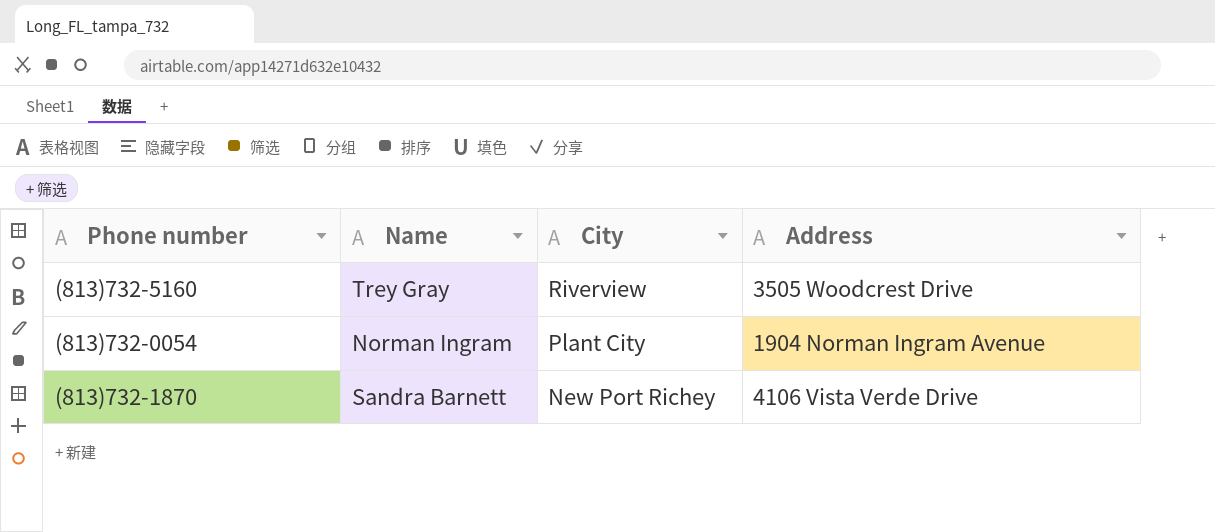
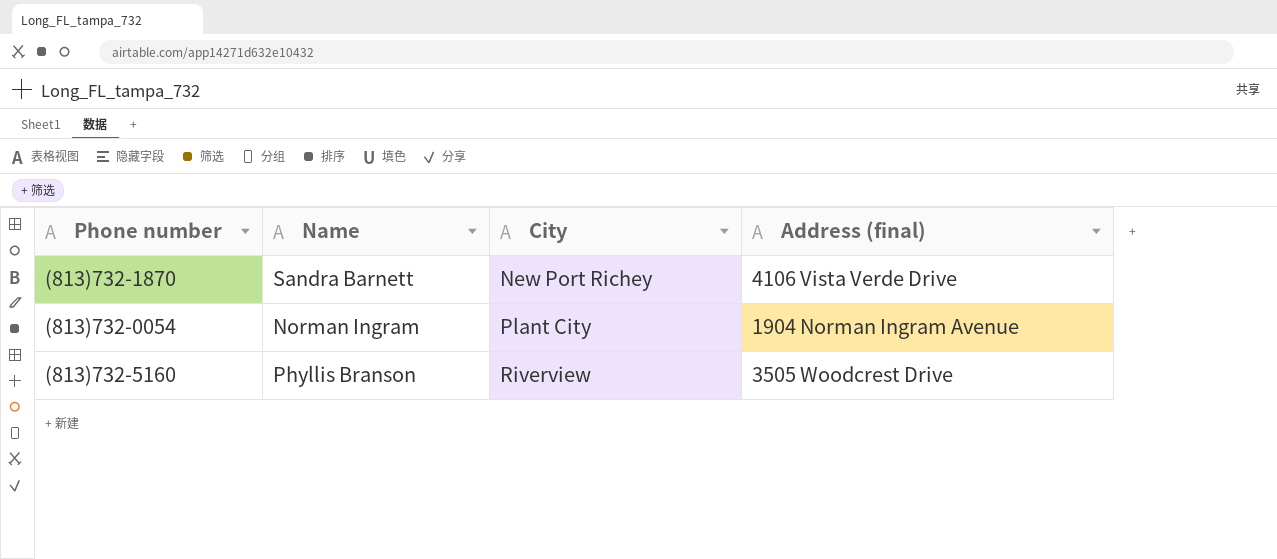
row order: City descending -> City ascending
column name: Address -> Address (final)
(813)732-5160 | Name: Trey Gray -> Phyllis Branson

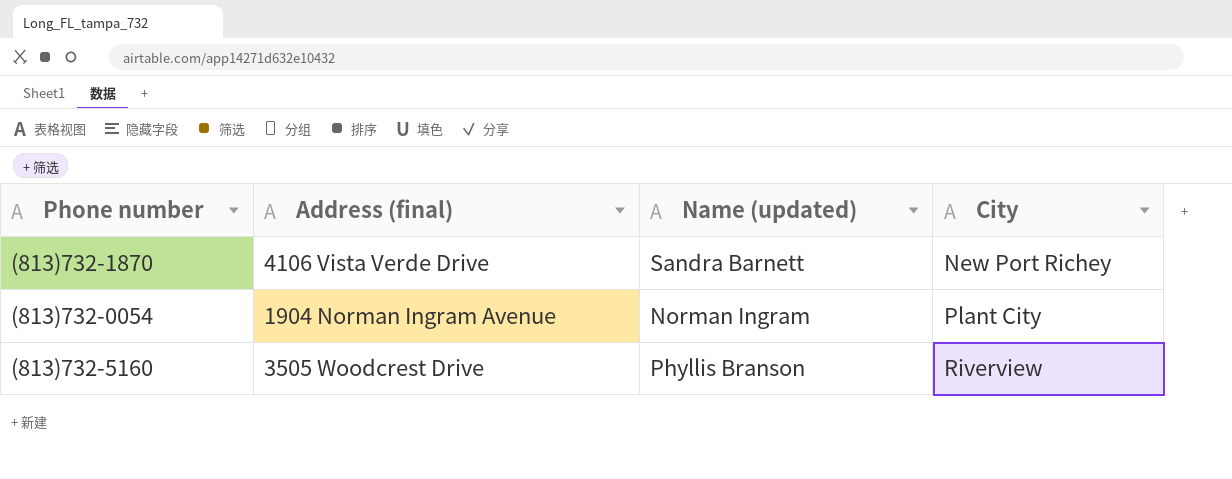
column Address (final) | position: 4 -> 2
column name: Name -> Name (updated)

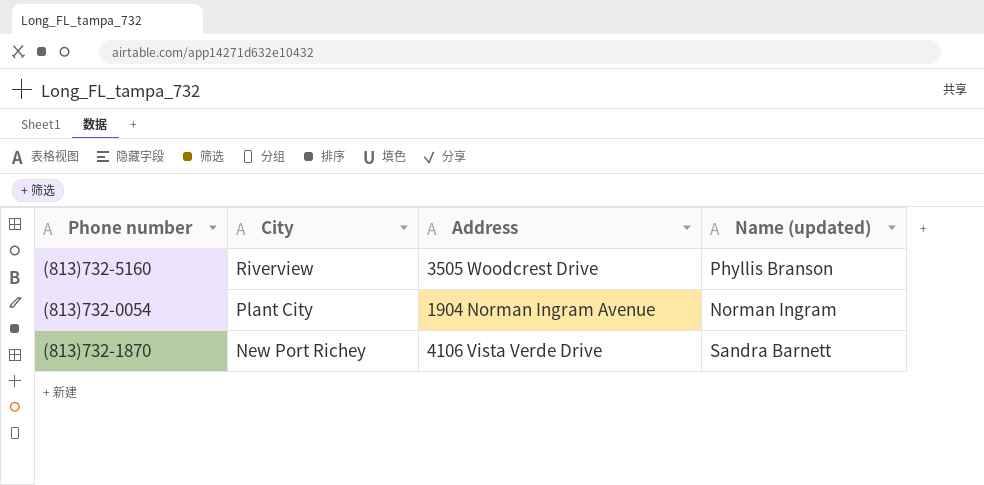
row order: City ascending -> City descending
column City | position: 4 -> 2
column name: Address (final) -> Address

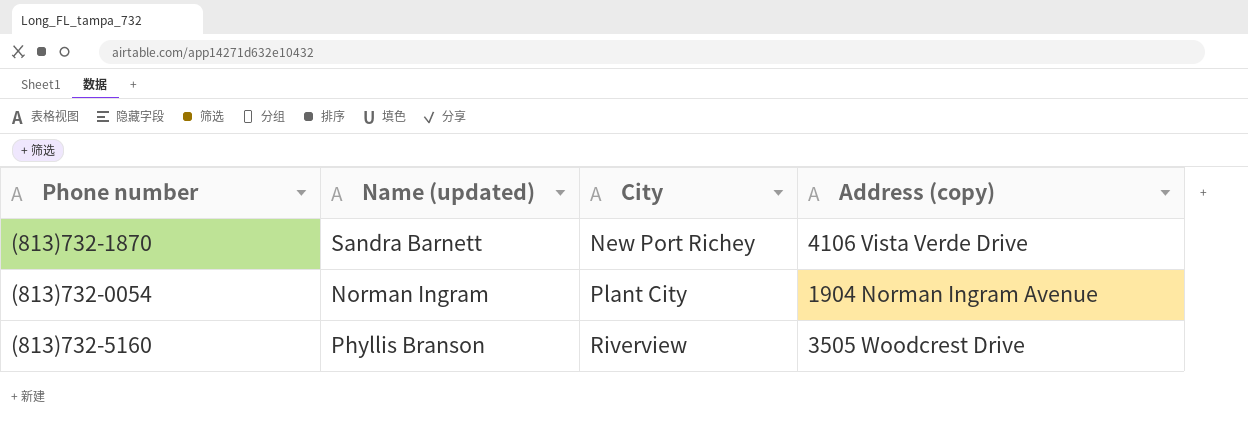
row order: City descending -> City ascending
column Name (updated) | position: 4 -> 2
column name: Address -> Address (copy)

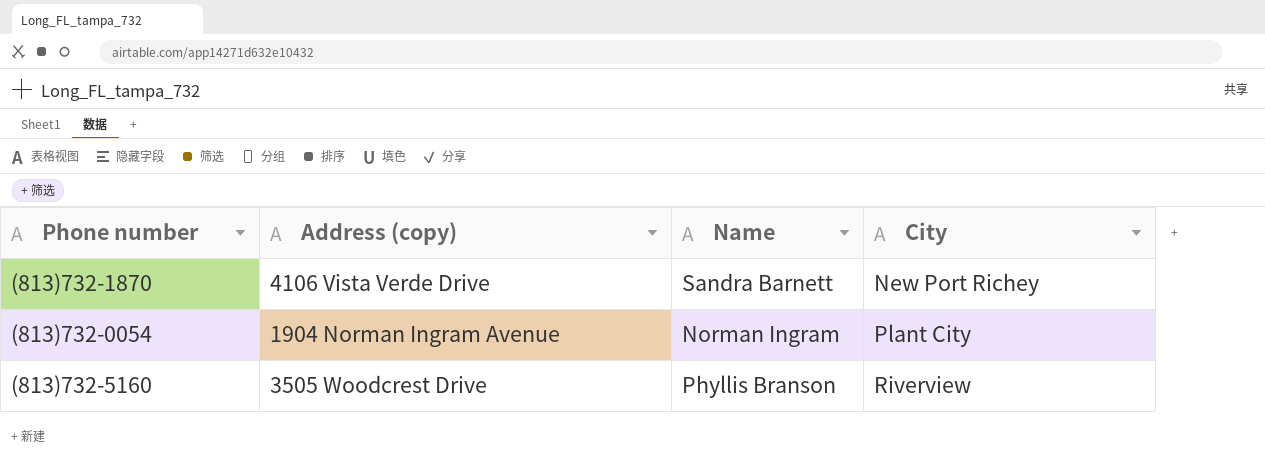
column Address (copy) | position: 4 -> 2
column name: Name (updated) -> Name

